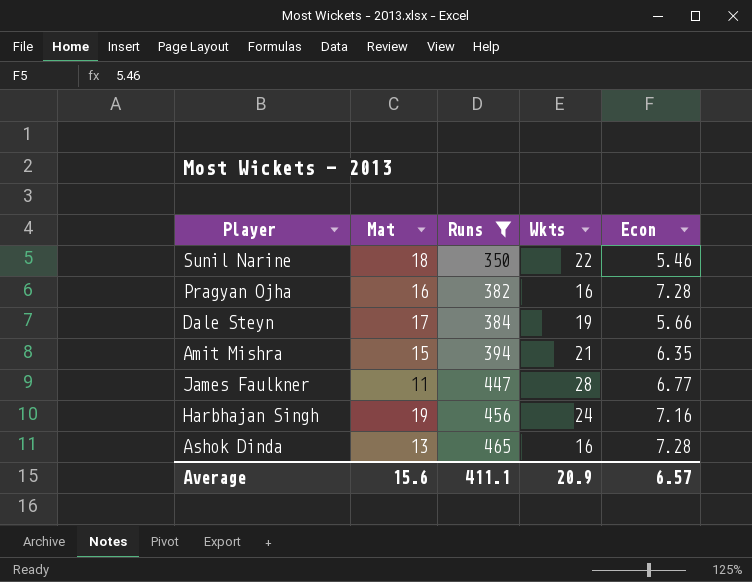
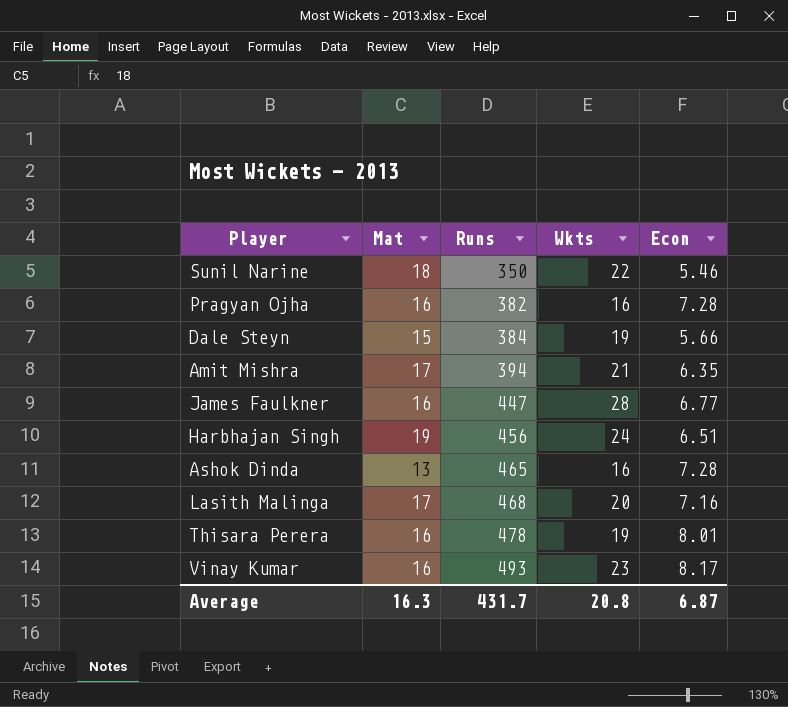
filter: Runs <= 465 -> none
Dale Steyn | Mat: 17 -> 15
Amit Mishra | Mat: 15 -> 17
James Faulkner | Mat: 11 -> 16
Harbhajan Singh | Econ: 7.16 -> 6.51
Average | Mat: 15.6 -> 16.3
Average | Runs: 411.1 -> 431.7
Average | Wkts: 20.9 -> 20.8
Average | Econ: 6.57 -> 6.87

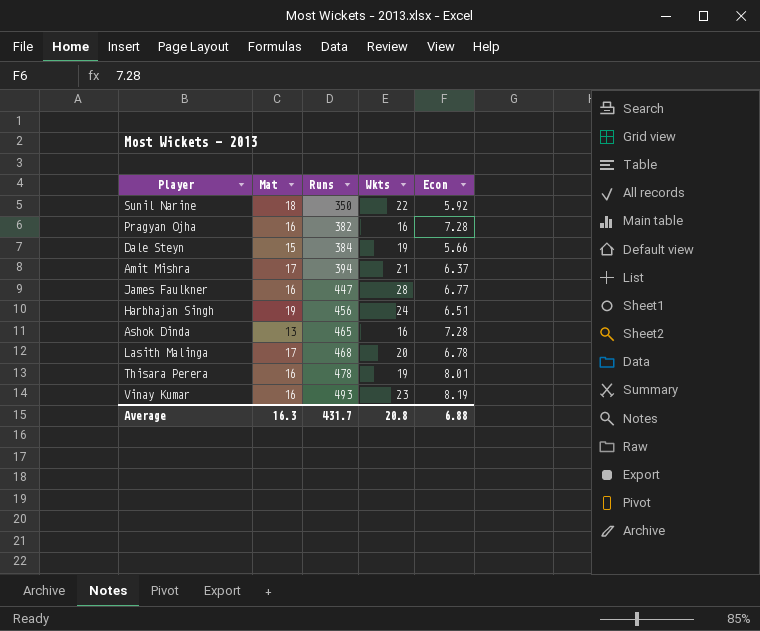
Sunil Narine | Econ: 5.46 -> 5.92
Amit Mishra | Econ: 6.35 -> 6.37
Lasith Malinga | Econ: 7.16 -> 6.78
Vinay Kumar | Econ: 8.17 -> 8.19
Average | Econ: 6.87 -> 6.88

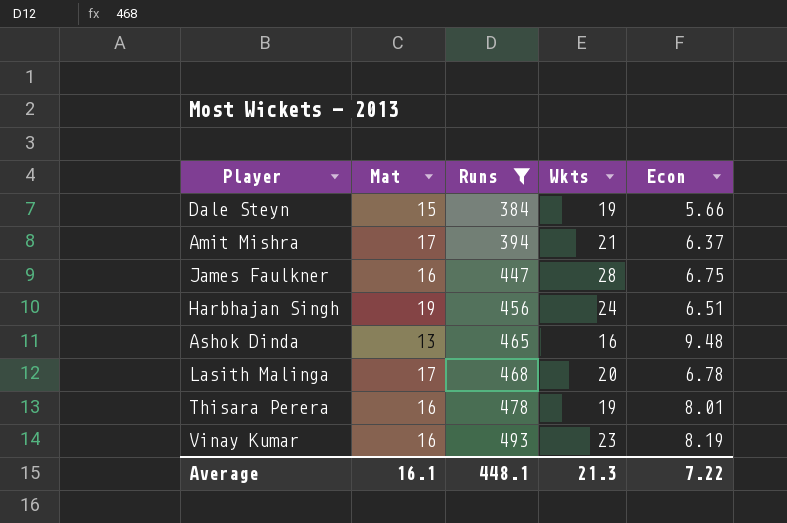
filter: none -> Runs >= 384
James Faulkner | Econ: 6.77 -> 6.75
Ashok Dinda | Econ: 7.28 -> 9.48
Average | Mat: 16.3 -> 16.1
Average | Runs: 431.7 -> 448.1
Average | Wkts: 20.8 -> 21.3
Average | Econ: 6.88 -> 7.22

